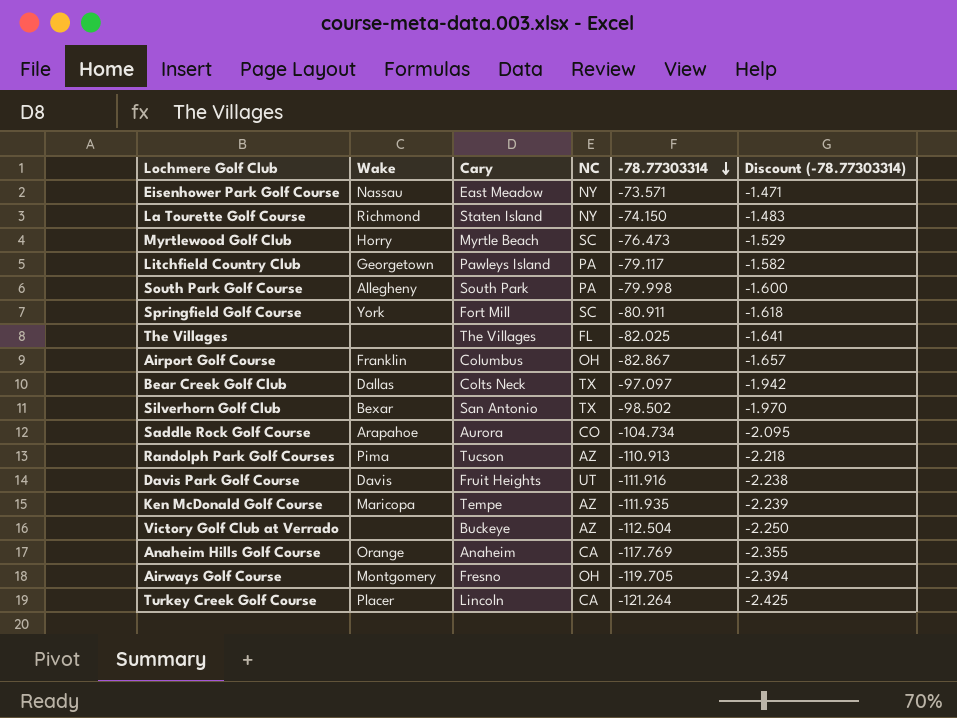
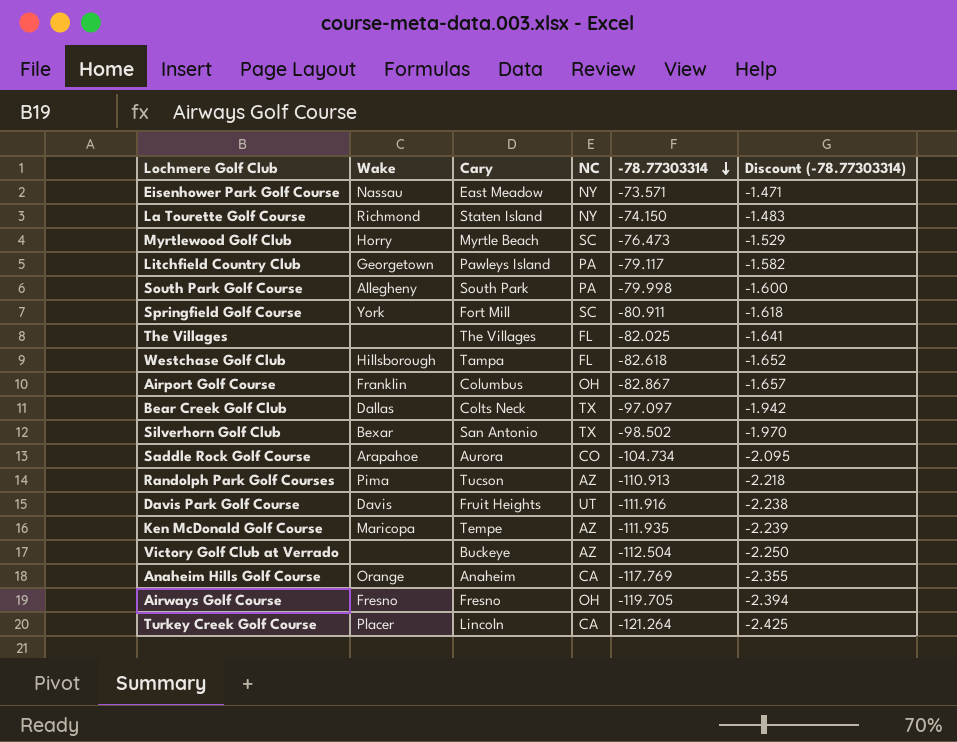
row Westchase Golf Club: none -> Hillsborough | Tampa | FL | -82.618 | -1.652
Airways Golf Course | Wake: Montgomery -> Fresno

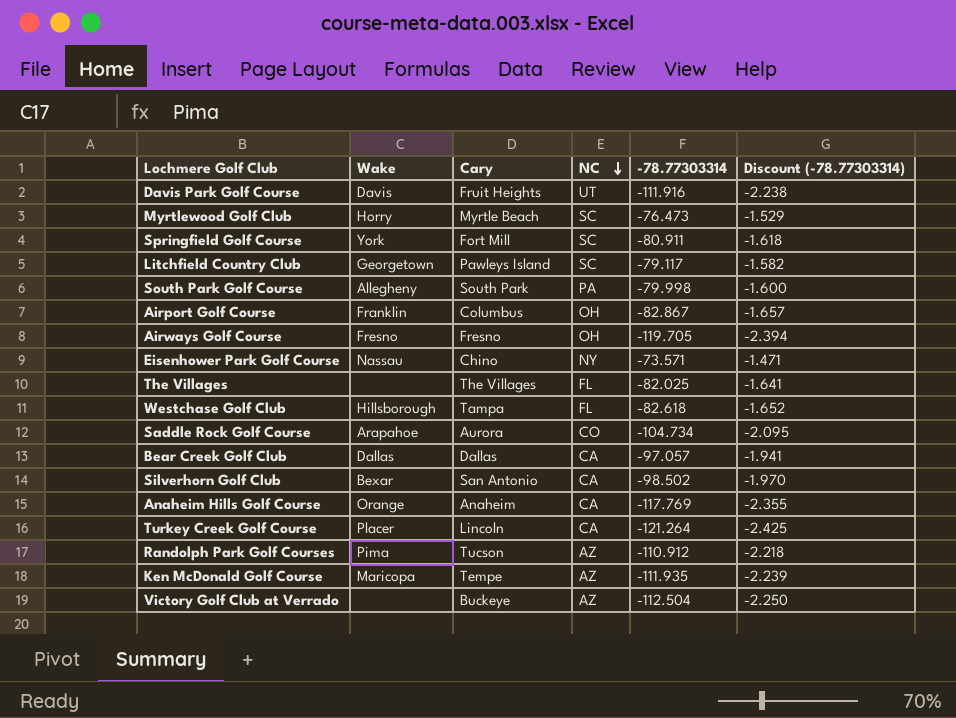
row order: -78.77303314 descending -> NC descending
row La Tourette Golf Course: Richmond | Staten Island | NY | -74.150 | -1.483 -> none
Litchfield Country Club | NC: PA -> SC
Eisenhower Park Golf Course | Cary: East Meadow -> Chino
Bear Creek Golf Club | Cary: Colts Neck -> Dallas
Bear Creek Golf Club | NC: TX -> CA
Bear Creek Golf Club | -78.77303314: -97.097 -> -97.057
Bear Creek Golf Club | Discount (-78.77303314): -1.942 -> -1.941
Silverhorn Golf Club | NC: TX -> CA
Randolph Park Golf Courses | -78.77303314: -110.913 -> -110.912

